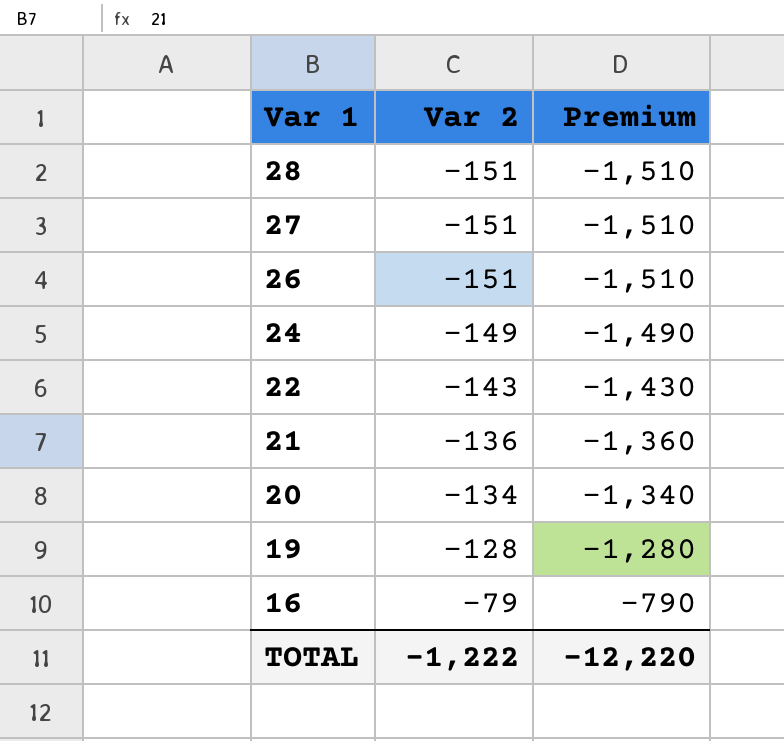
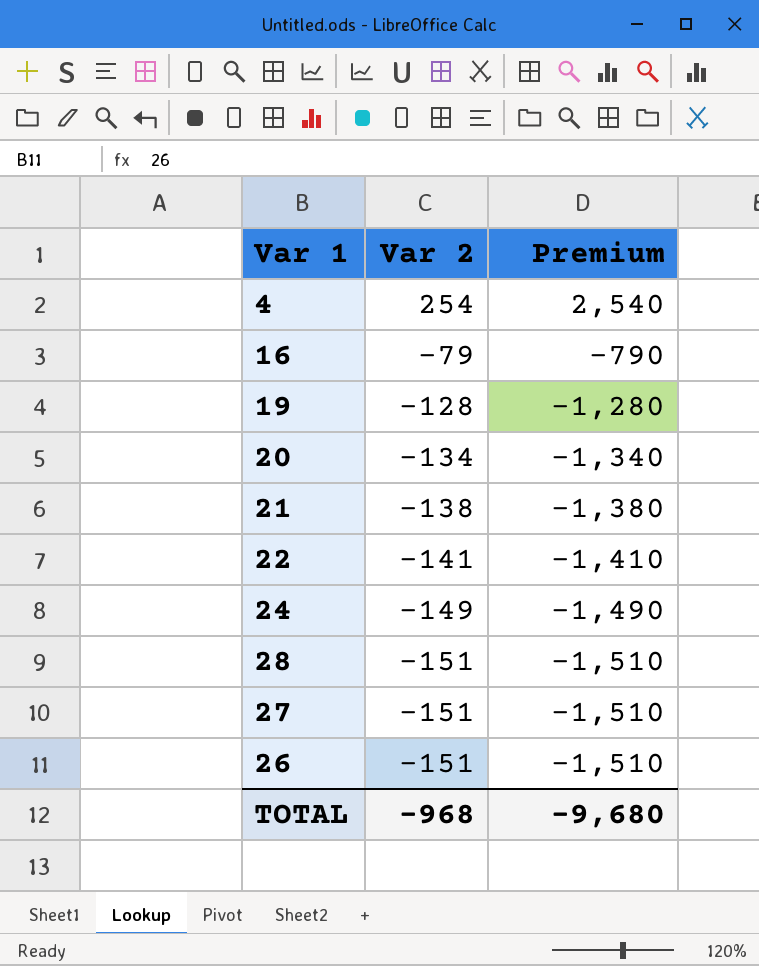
row order: Var 1 descending -> Var 2 descending
row 4: none -> 254 | 2,540
21 | Var 2: -136 -> -138
21 | Premium: -1,360 -> -1,380
22 | Var 2: -143 -> -141
22 | Premium: -1,430 -> -1,410
TOTAL | Var 2: -1,222 -> -968
TOTAL | Premium: -12,220 -> -9,680

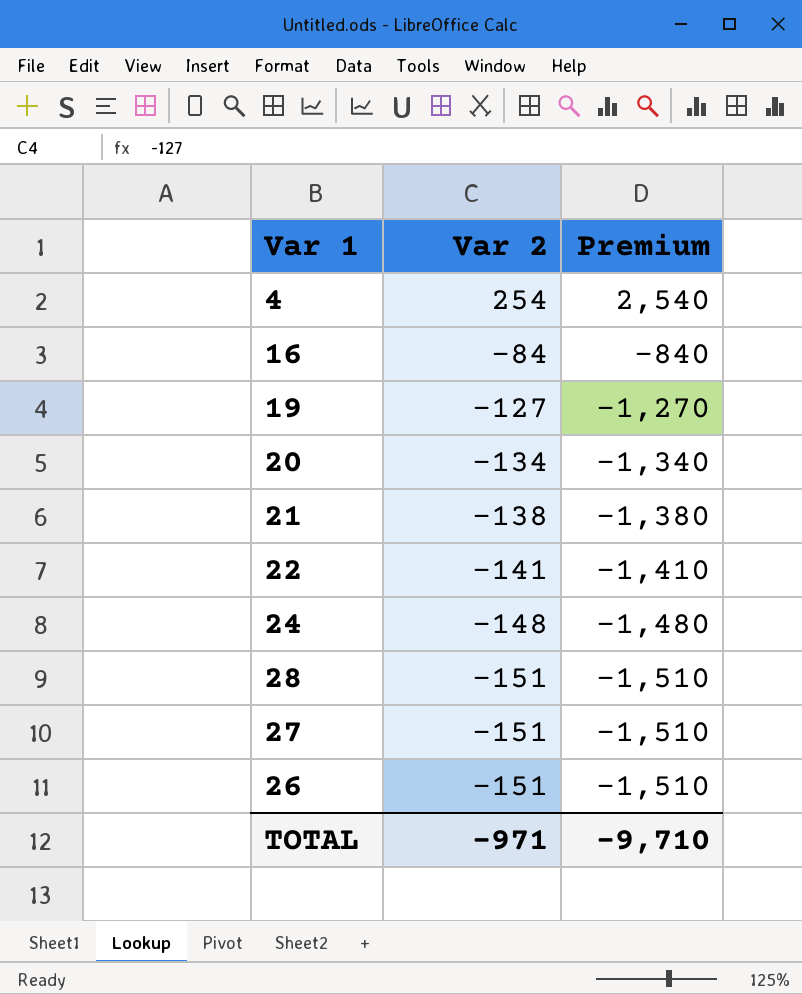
16 | Var 2: -79 -> -84
16 | Premium: -790 -> -840
19 | Var 2: -128 -> -127
19 | Premium: -1,280 -> -1,270
24 | Var 2: -149 -> -148
24 | Premium: -1,490 -> -1,480
TOTAL | Var 2: -968 -> -971
TOTAL | Premium: -9,680 -> -9,710

